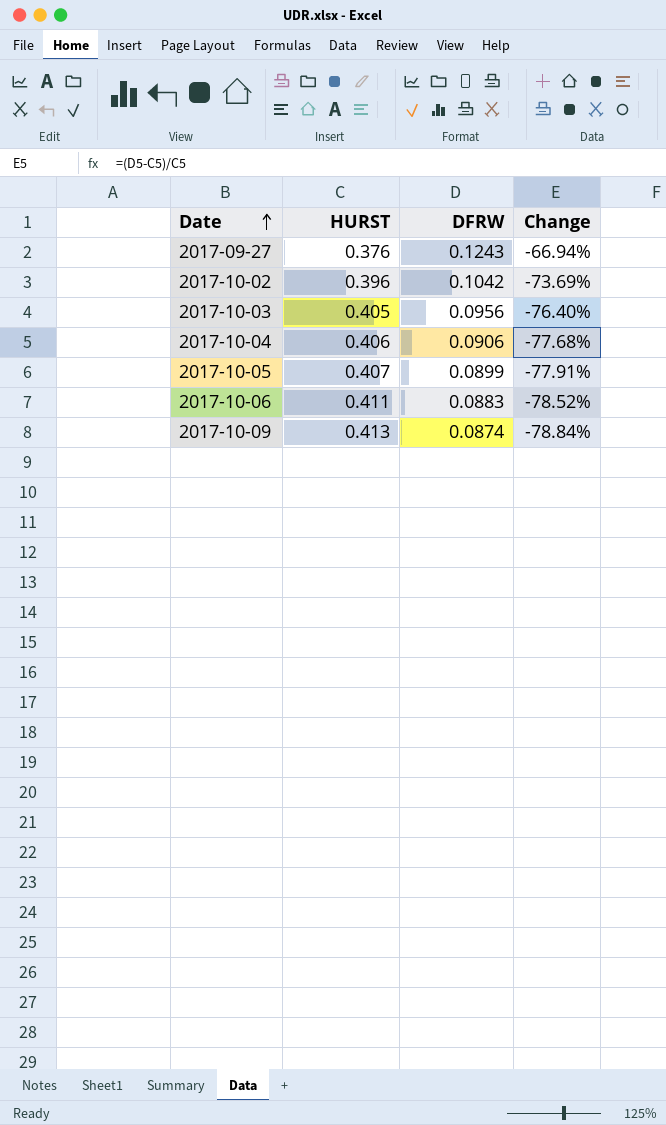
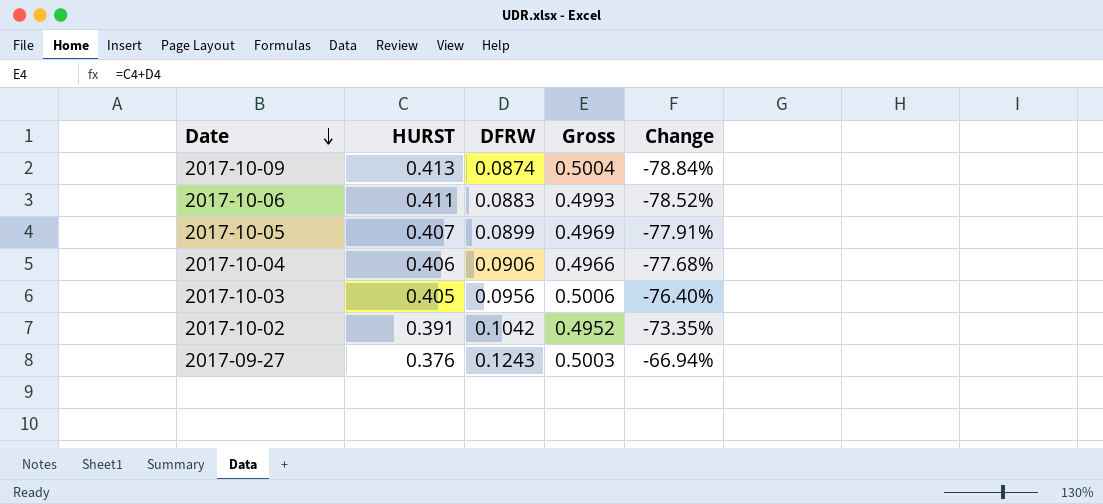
row order: Date ascending -> Date descending
column Gross | formula: none -> [HURST] + [DFRW]
2017-10-02 | HURST: 0.396 -> 0.391
2017-10-02 | Change: -73.69% -> -73.35%

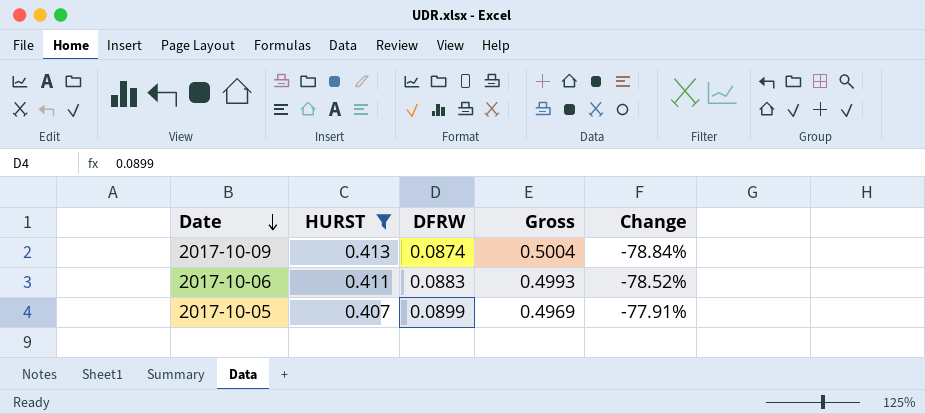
filter: none -> HURST >= 0.407

